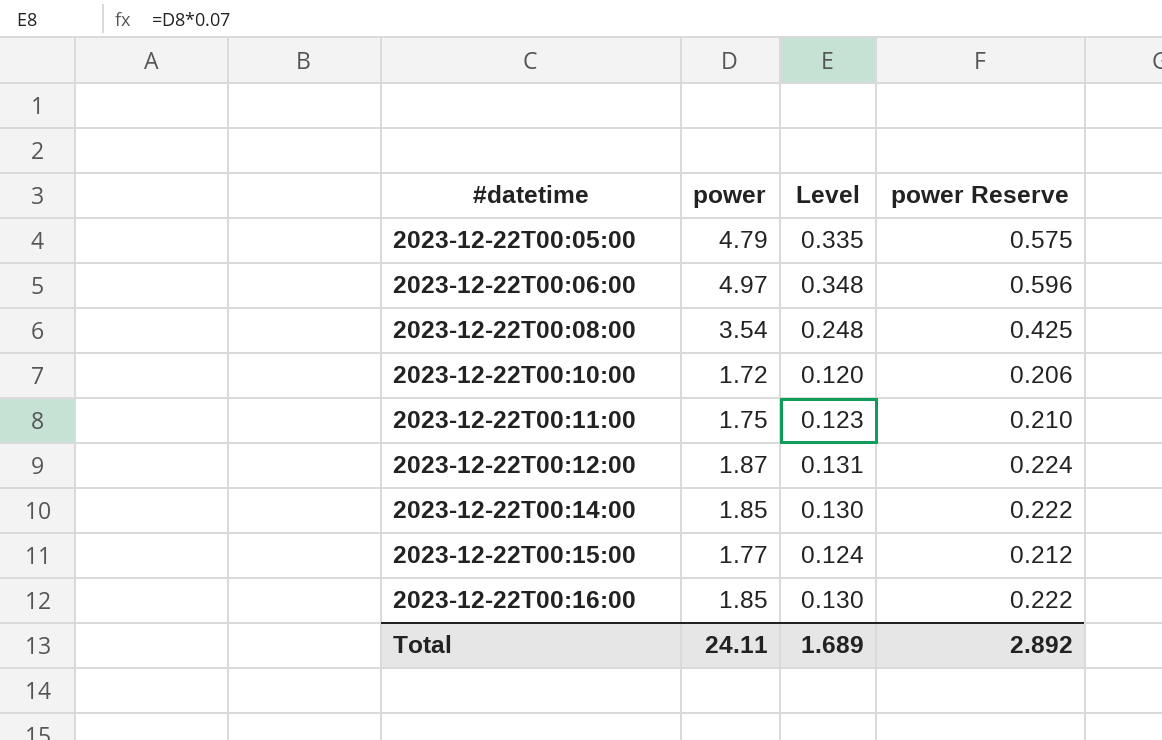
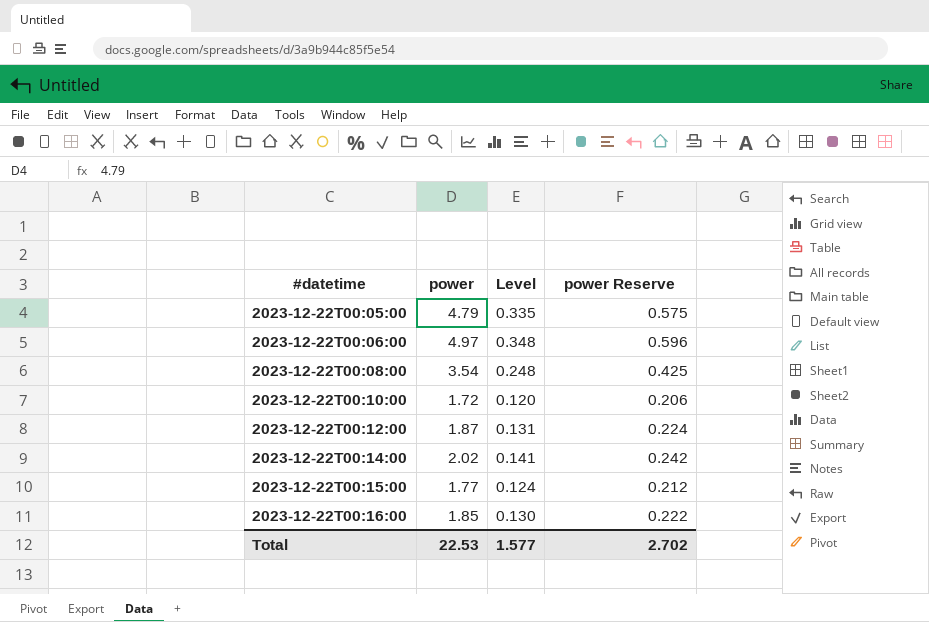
row 2023-12-22T00:11:00: 1.75 | 0.123 | 0.210 -> none
2023-12-22T00:14:00 | power: 1.85 -> 2.02
2023-12-22T00:14:00 | Level: 0.130 -> 0.141
2023-12-22T00:14:00 | power Reserve: 0.222 -> 0.242
Total | power: 24.11 -> 22.53
Total | Level: 1.689 -> 1.577
Total | power Reserve: 2.892 -> 2.702

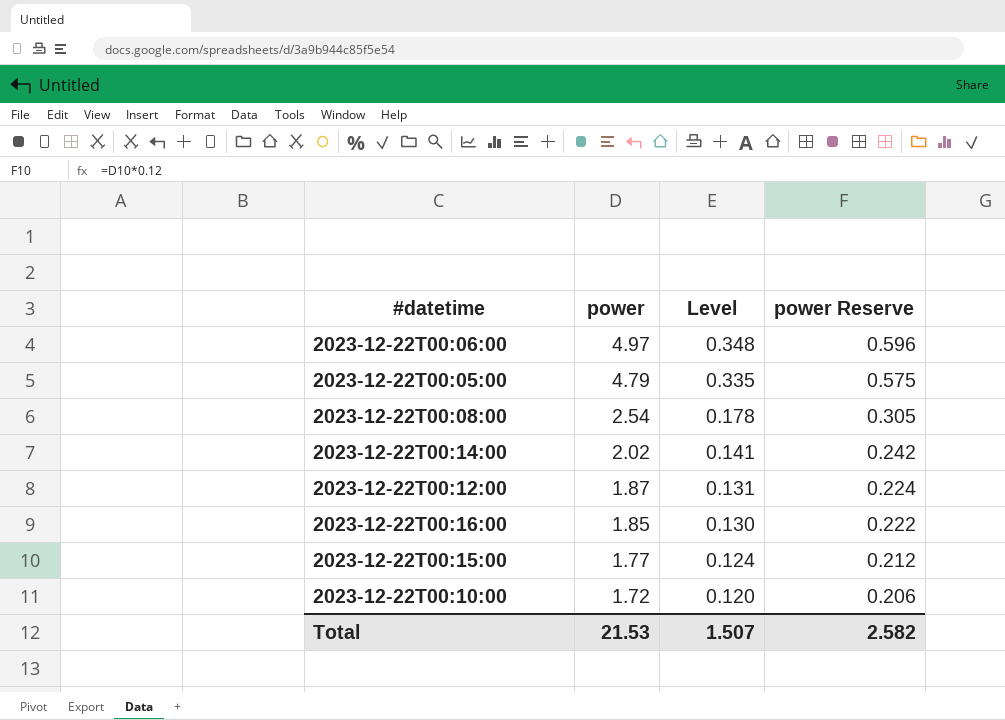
row order: #datetime ascending -> power descending
2023-12-22T00:08:00 | power: 3.54 -> 2.54
2023-12-22T00:08:00 | Level: 0.248 -> 0.178
2023-12-22T00:08:00 | power Reserve: 0.425 -> 0.305
Total | power: 22.53 -> 21.53
Total | Level: 1.577 -> 1.507
Total | power Reserve: 2.702 -> 2.582

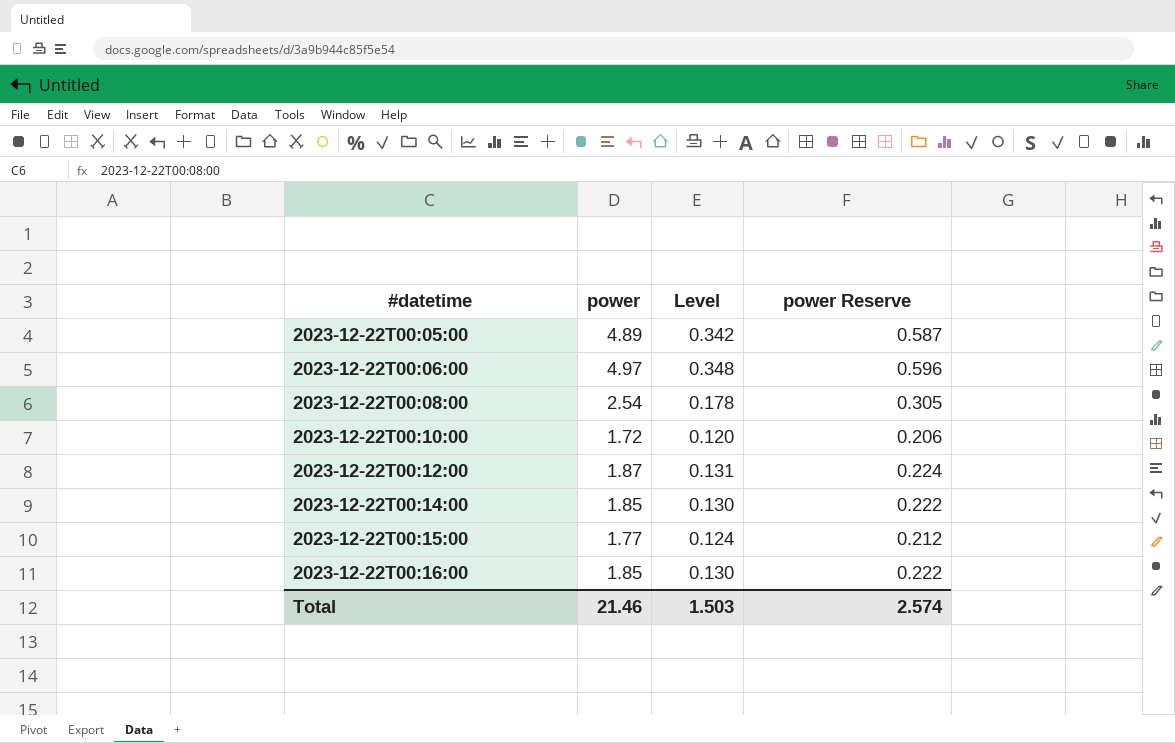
row order: power descending -> #datetime ascending
2023-12-22T00:05:00 | power: 4.79 -> 4.89
2023-12-22T00:05:00 | Level: 0.335 -> 0.342
2023-12-22T00:05:00 | power Reserve: 0.575 -> 0.587
2023-12-22T00:14:00 | power: 2.02 -> 1.85
2023-12-22T00:14:00 | Level: 0.141 -> 0.130
2023-12-22T00:14:00 | power Reserve: 0.242 -> 0.222
Total | power: 21.53 -> 21.46
Total | Level: 1.507 -> 1.503
Total | power Reserve: 2.582 -> 2.574

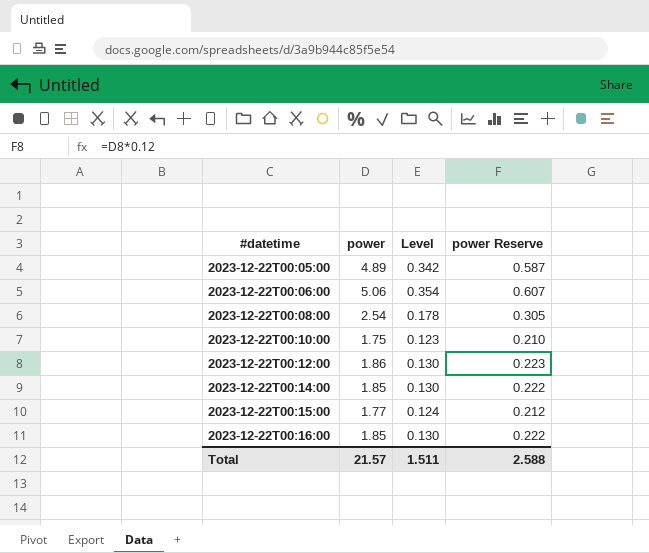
2023-12-22T00:06:00 | power: 4.97 -> 5.06
2023-12-22T00:06:00 | Level: 0.348 -> 0.354
2023-12-22T00:06:00 | power Reserve: 0.596 -> 0.607
2023-12-22T00:10:00 | power: 1.72 -> 1.75
2023-12-22T00:10:00 | Level: 0.120 -> 0.123
2023-12-22T00:10:00 | power Reserve: 0.206 -> 0.210
2023-12-22T00:12:00 | power: 1.87 -> 1.86
2023-12-22T00:12:00 | Level: 0.131 -> 0.130
2023-12-22T00:12:00 | power Reserve: 0.224 -> 0.223
Total | power: 21.46 -> 21.57
Total | Level: 1.503 -> 1.511
Total | power Reserve: 2.574 -> 2.588

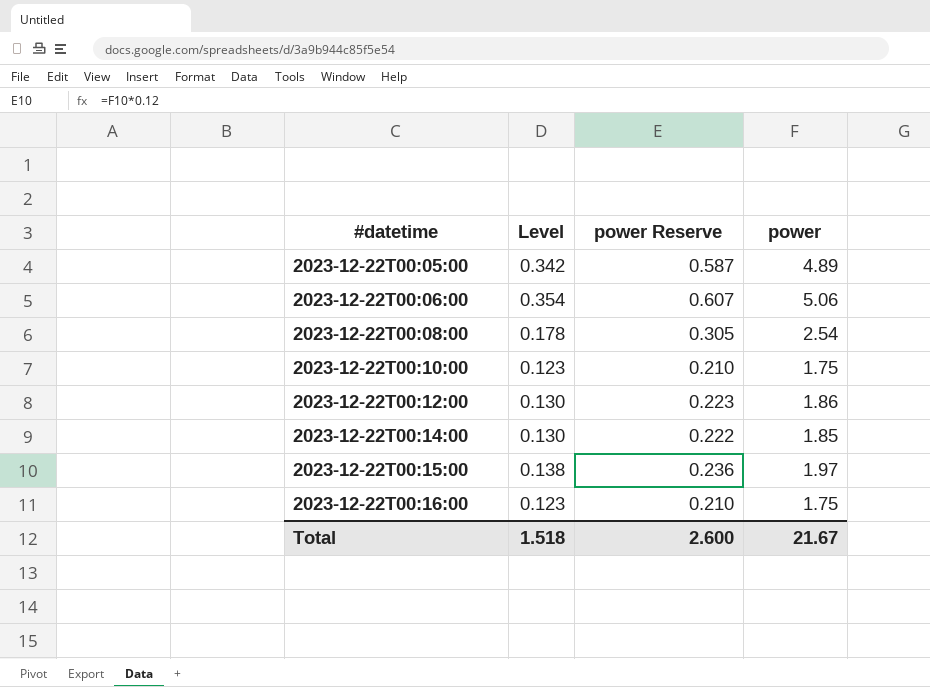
column power | position: 2 -> 4
2023-12-22T00:15:00 | Level: 0.124 -> 0.138
2023-12-22T00:15:00 | power Reserve: 0.212 -> 0.236
2023-12-22T00:15:00 | power: 1.77 -> 1.97
2023-12-22T00:16:00 | Level: 0.130 -> 0.123
2023-12-22T00:16:00 | power Reserve: 0.222 -> 0.210
2023-12-22T00:16:00 | power: 1.85 -> 1.75
Total | Level: 1.511 -> 1.518
Total | power Reserve: 2.588 -> 2.600
Total | power: 21.57 -> 21.67

